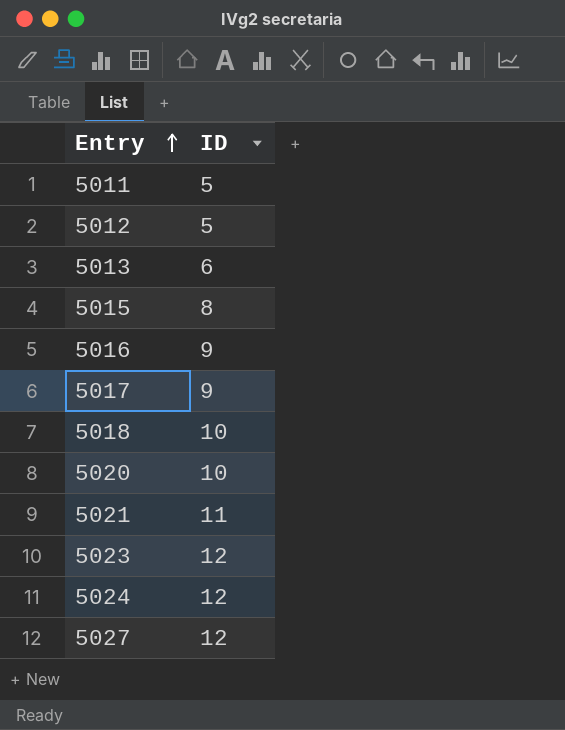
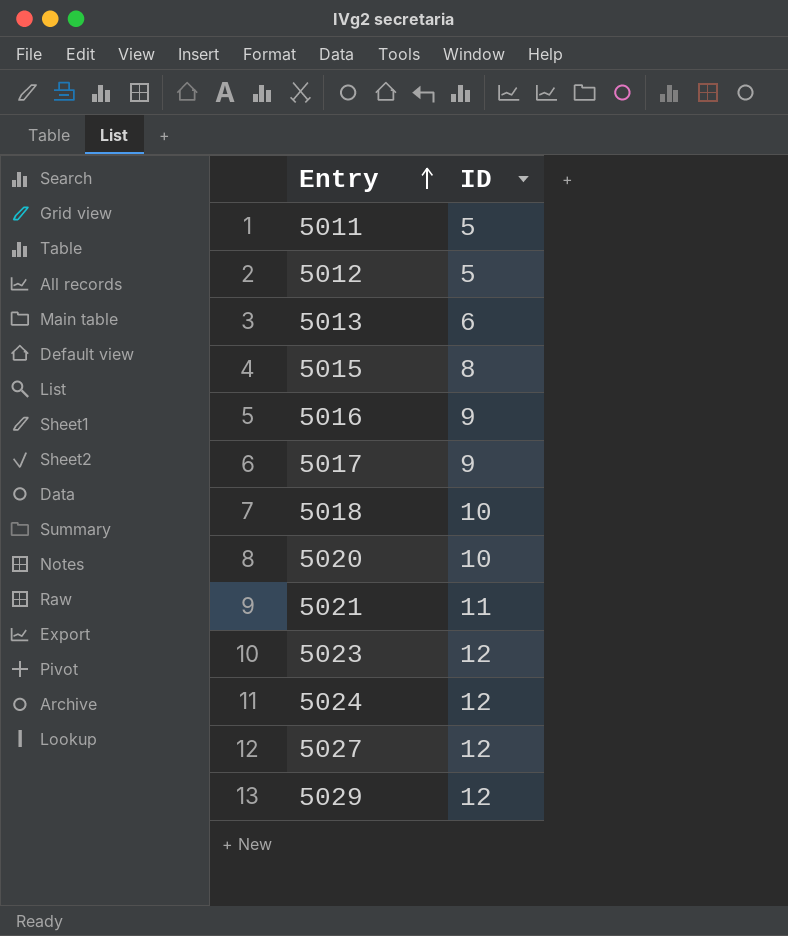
row 5029: none -> 12

